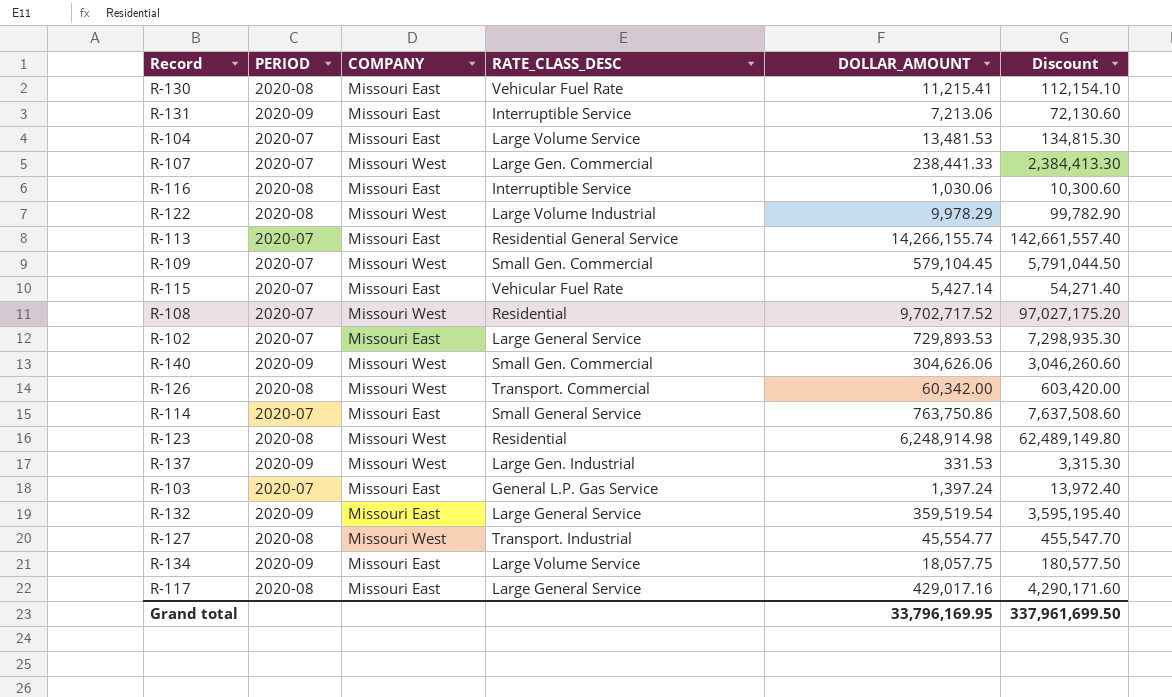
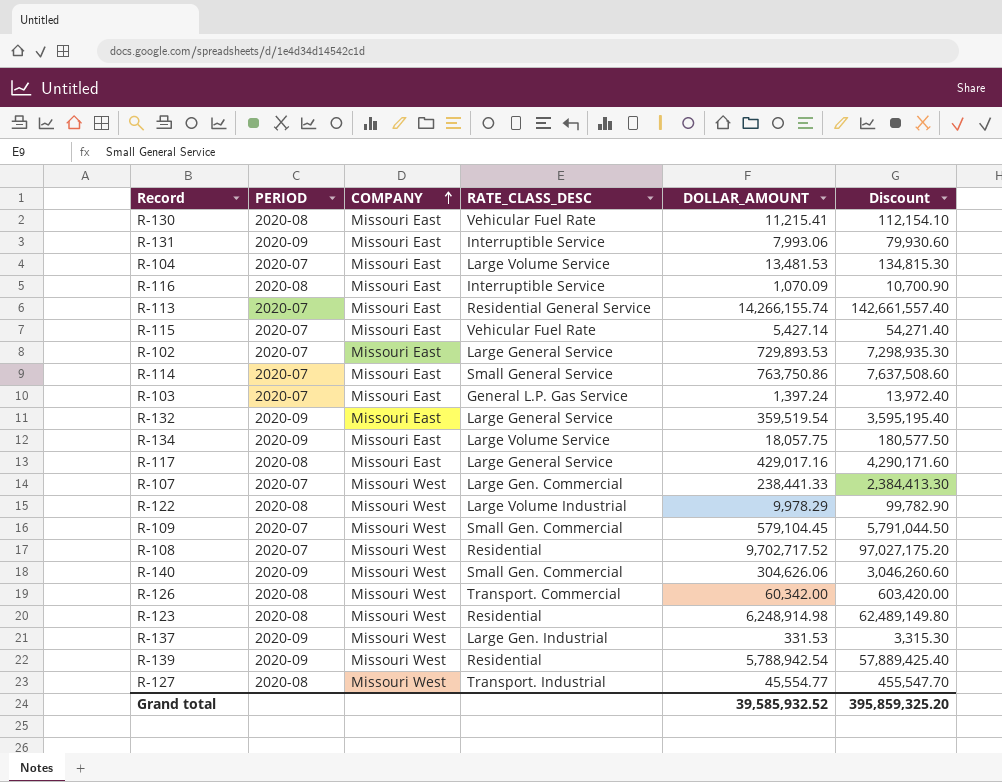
row order: none -> COMPANY ascending
R-131 | DOLLAR_AMOUNT: 7,213.06 -> 7,993.06
R-131 | Discount: 72,130.60 -> 79,930.60
R-116 | DOLLAR_AMOUNT: 1,030.06 -> 1,070.09
R-116 | Discount: 10,300.60 -> 10,700.90
row R-139: none -> 2020-09 | Missouri West | Residential | 5,788,942.54 | 57,889,425.40
Grand total | DOLLAR_AMOUNT: 33,796,169.95 -> 39,585,932.52
Grand total | Discount: 337,961,699.50 -> 395,859,325.20

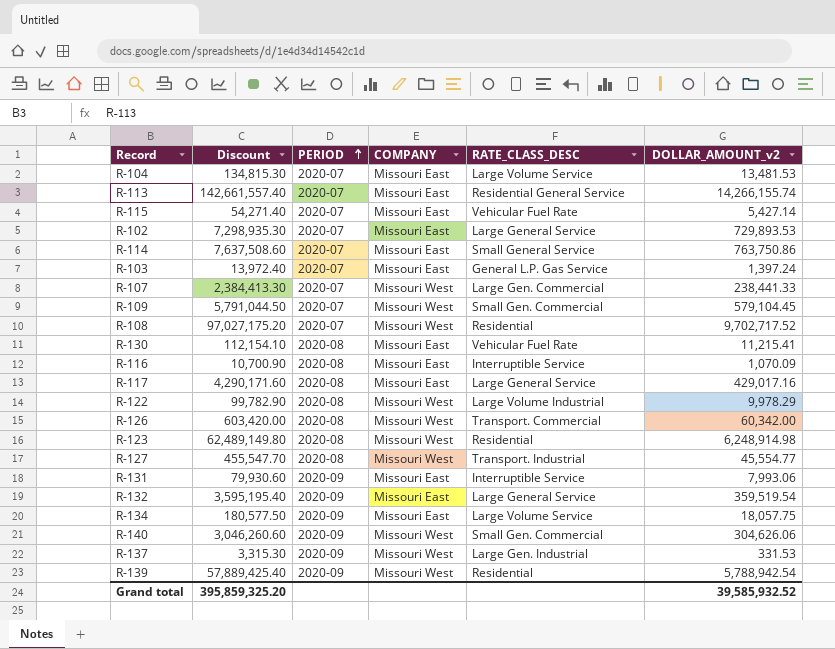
row order: COMPANY ascending -> PERIOD ascending
column Discount | position: 6 -> 2
column name: DOLLAR_AMOUNT -> DOLLAR_AMOUNT_v2

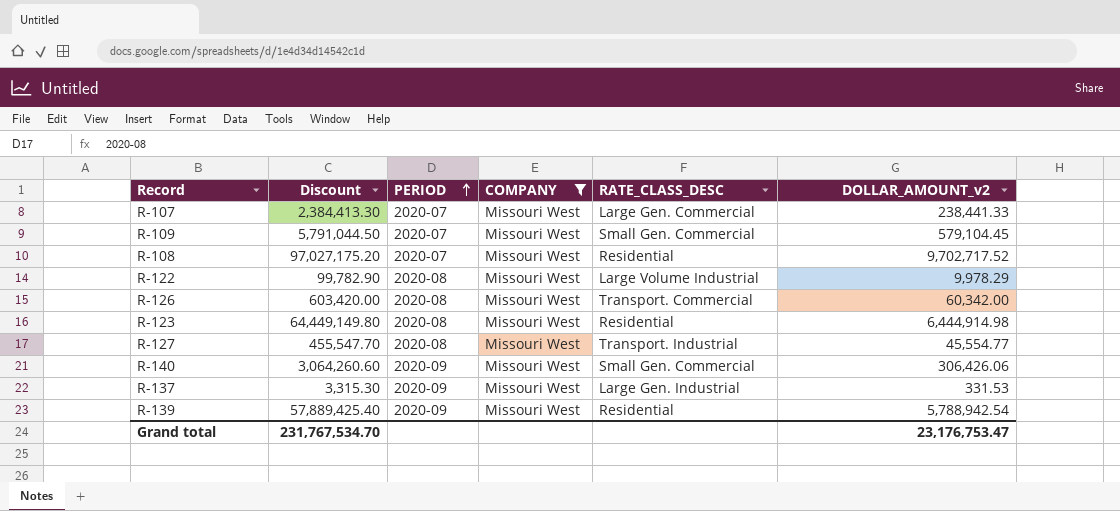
filter: none -> COMPANY = Missouri West
R-123 | Discount: 62,489,149.80 -> 64,449,149.80
R-123 | DOLLAR_AMOUNT_v2: 6,248,914.98 -> 6,444,914.98
R-140 | Discount: 3,046,260.60 -> 3,064,260.60
R-140 | DOLLAR_AMOUNT_v2: 304,626.06 -> 306,426.06
Grand total | Discount: 395,859,325.20 -> 231,767,534.70
Grand total | DOLLAR_AMOUNT_v2: 39,585,932.52 -> 23,176,753.47

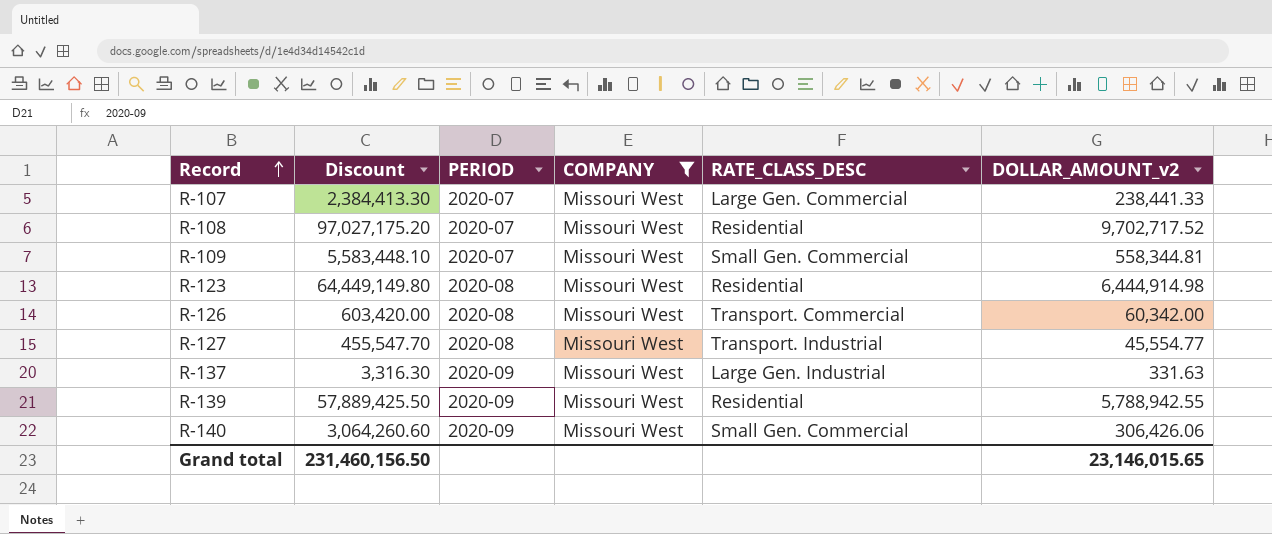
row order: PERIOD ascending -> Record ascending
row R-122: 99,782.90 | 2020-08 | Missouri West | Large Volume Industrial | 9,978.29 -> none
R-109 | Discount: 5,791,044.50 -> 5,583,448.10
R-109 | DOLLAR_AMOUNT_v2: 579,104.45 -> 558,344.81
R-137 | Discount: 3,315.30 -> 3,316.30
R-137 | DOLLAR_AMOUNT_v2: 331.53 -> 331.63
R-139 | Discount: 57,889,425.40 -> 57,889,425.50
R-139 | DOLLAR_AMOUNT_v2: 5,788,942.54 -> 5,788,942.55
Grand total | Discount: 231,767,534.70 -> 231,460,156.50
Grand total | DOLLAR_AMOUNT_v2: 23,176,753.47 -> 23,146,015.65

